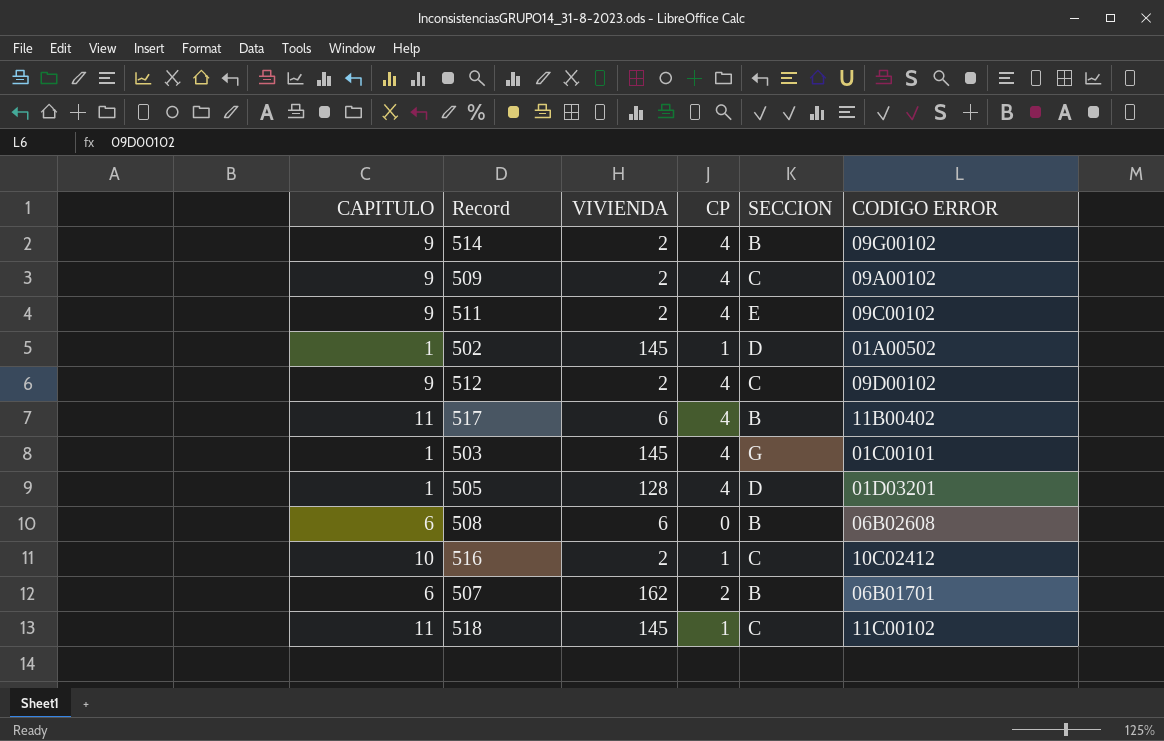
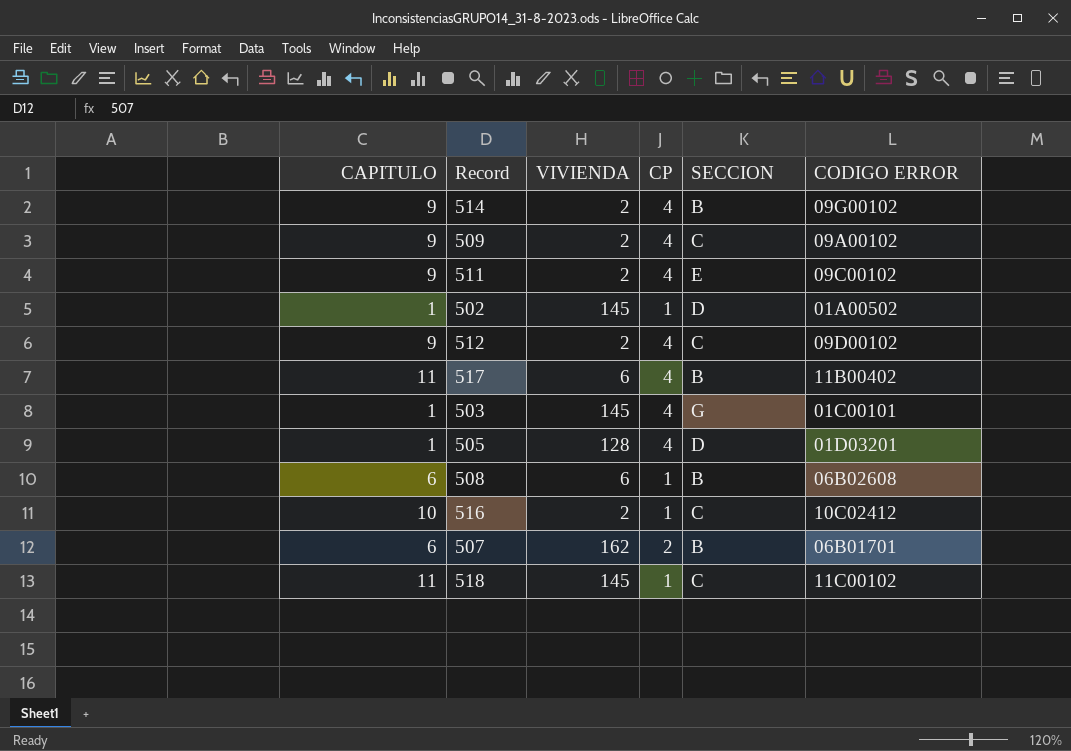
508 | CP: 0 -> 1

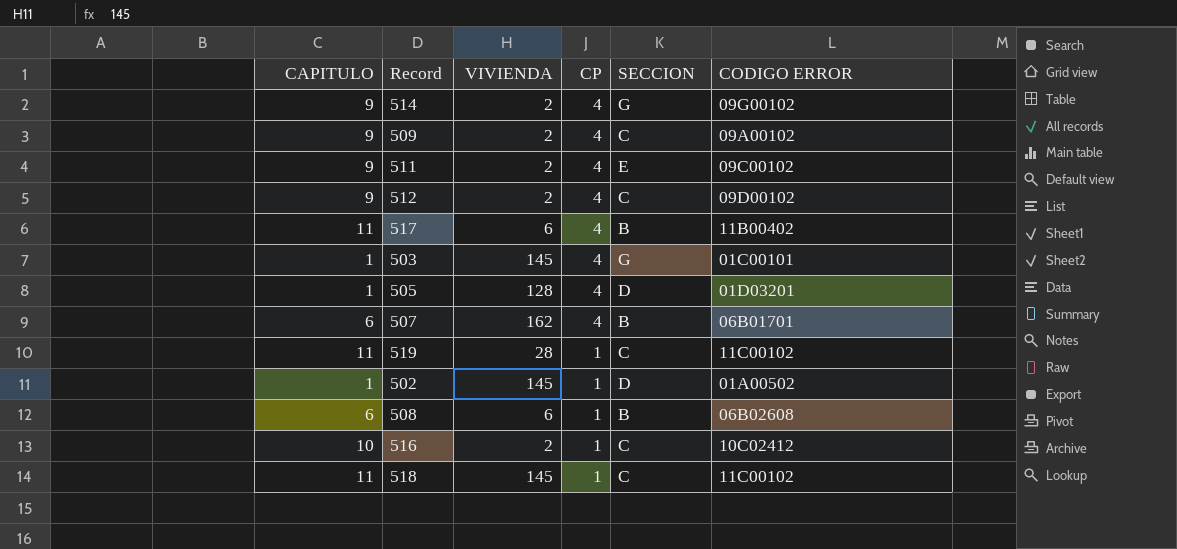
row order: none -> CP descending
514 | SECCION: B -> G
507 | CP: 2 -> 4
row 519: none -> 11 | 28 | 1 | C | 11C00102

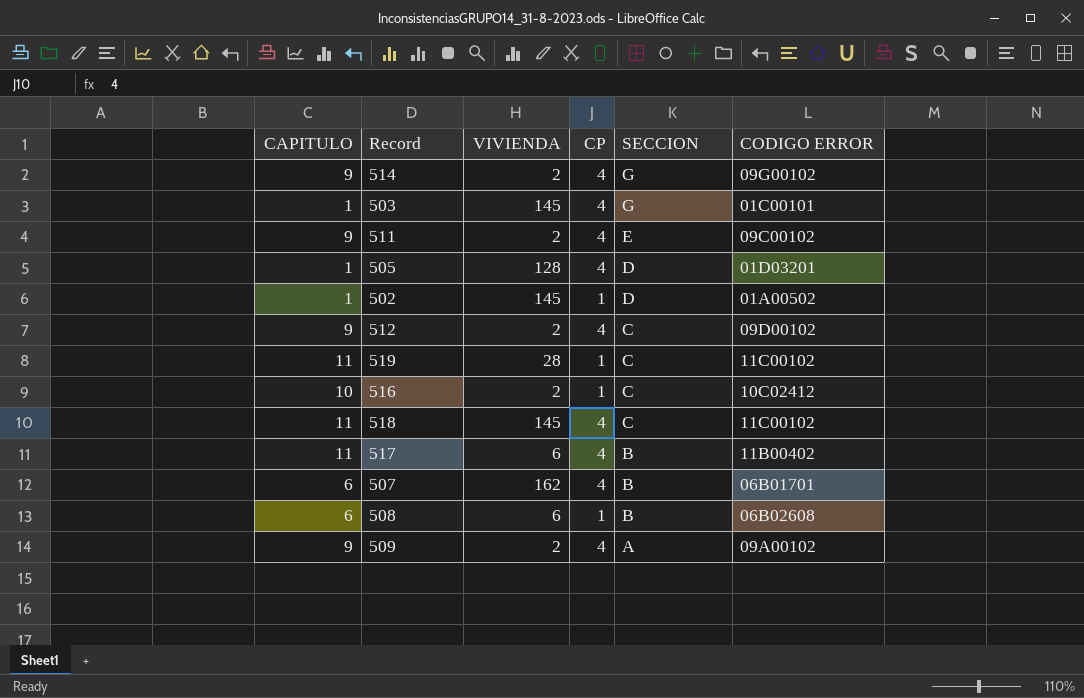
row order: CP descending -> SECCION descending
518 | CP: 1 -> 4
509 | SECCION: C -> A

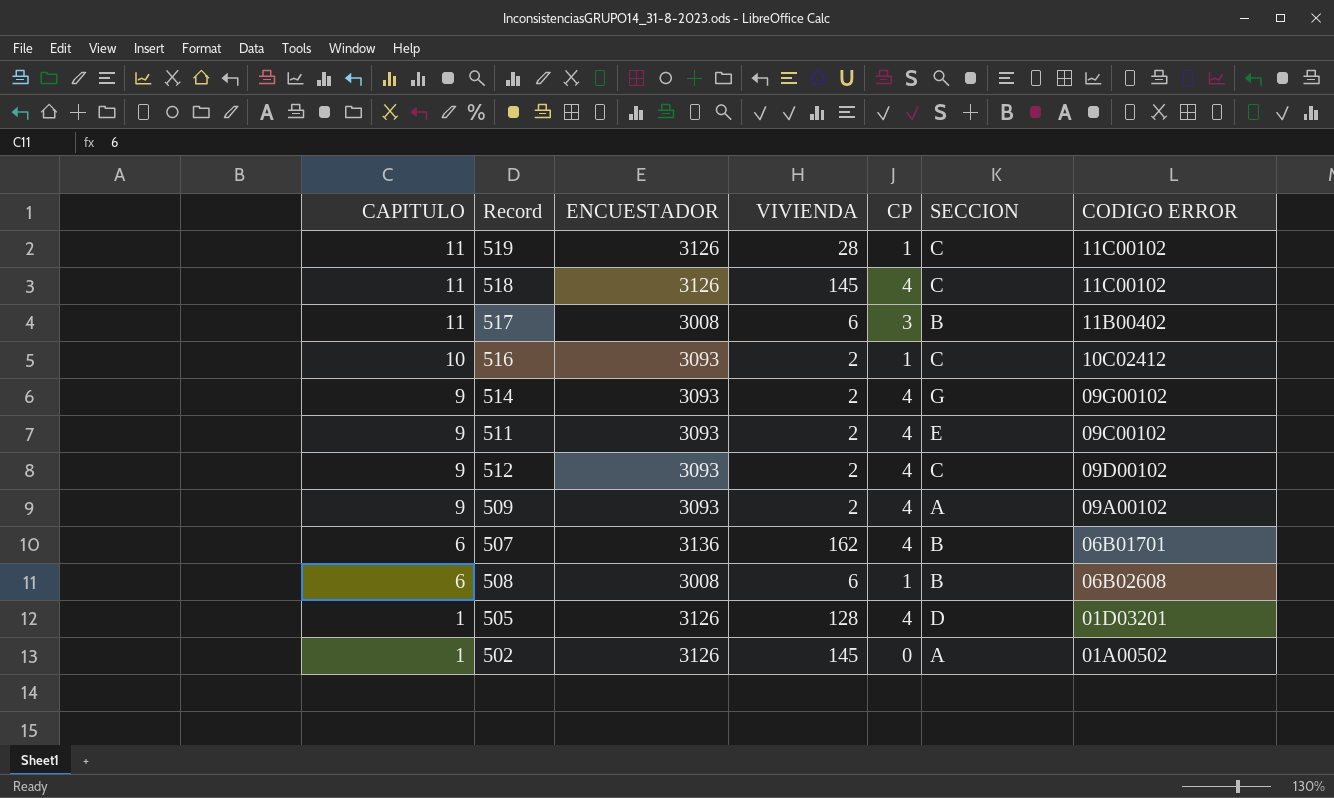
row order: SECCION descending -> CAPITULO descending
column ENCUESTADOR | position: none -> 3
row 503: 1 | 145 | 4 | G | 01C00101 -> none
517 | CP: 4 -> 3
502 | CP: 1 -> 0
502 | SECCION: D -> A

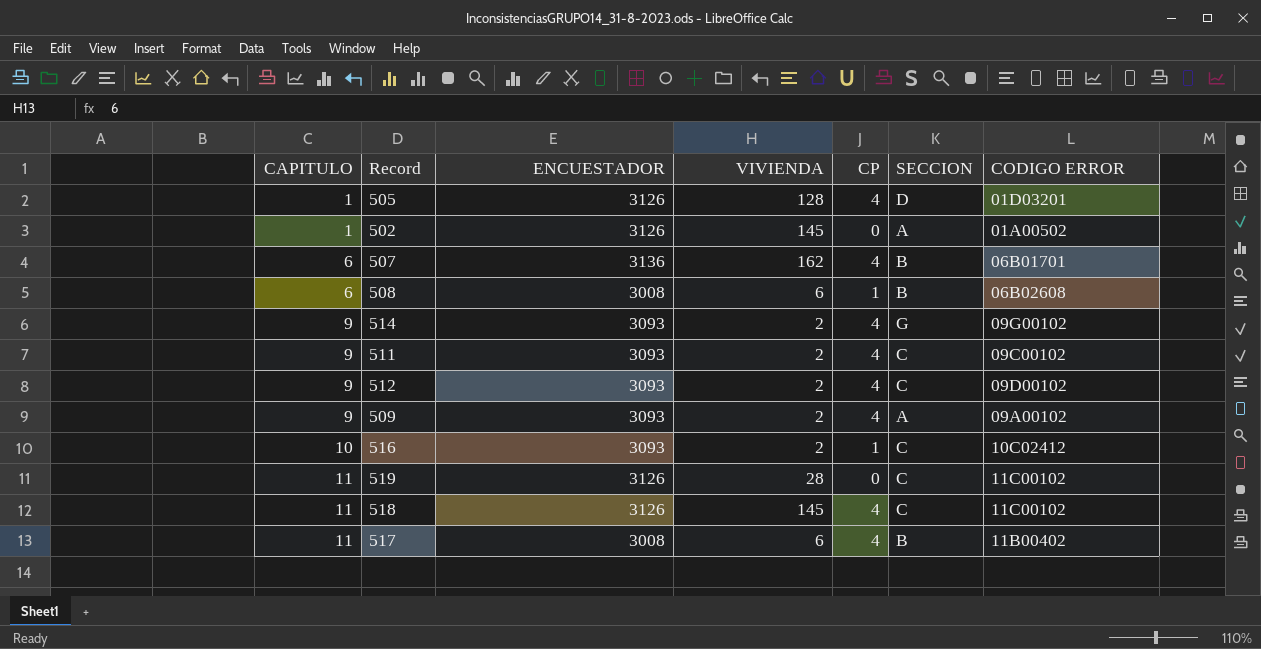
row order: CAPITULO descending -> CAPITULO ascending
511 | SECCION: E -> C
519 | CP: 1 -> 0
517 | CP: 3 -> 4

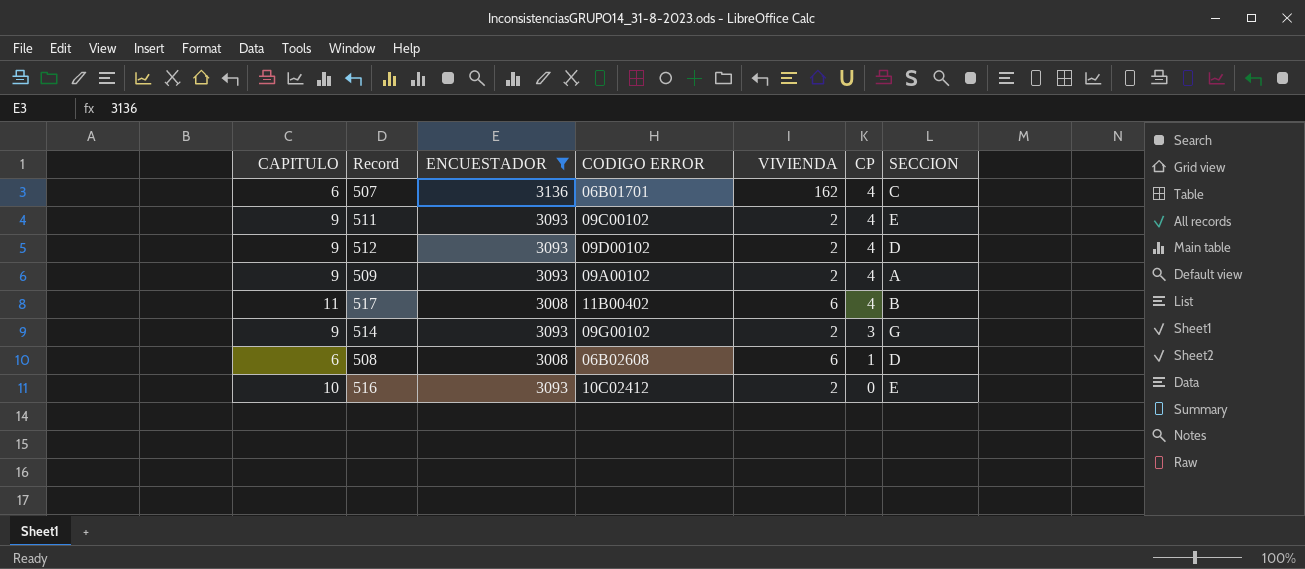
filter: none -> ENCUESTADOR != 3126
row order: CAPITULO ascending -> CP descending
column CODIGO ERROR | position: 7 -> 4
507 | SECCION: B -> C
511 | SECCION: C -> E
512 | SECCION: C -> D
514 | CP: 4 -> 3
508 | SECCION: B -> D
516 | CP: 1 -> 0
516 | SECCION: C -> E

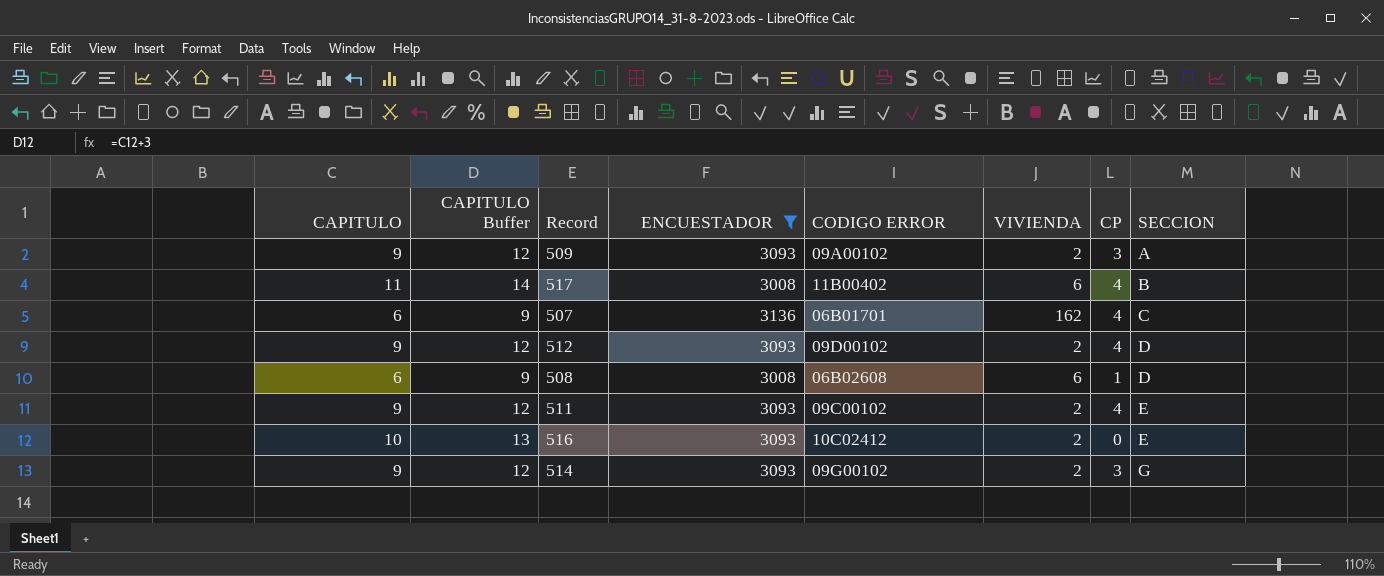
row order: CP descending -> SECCION ascending
column CAPITULO Buffer | formula: none -> [CAPITULO] + 3
509 | CP: 4 -> 3

